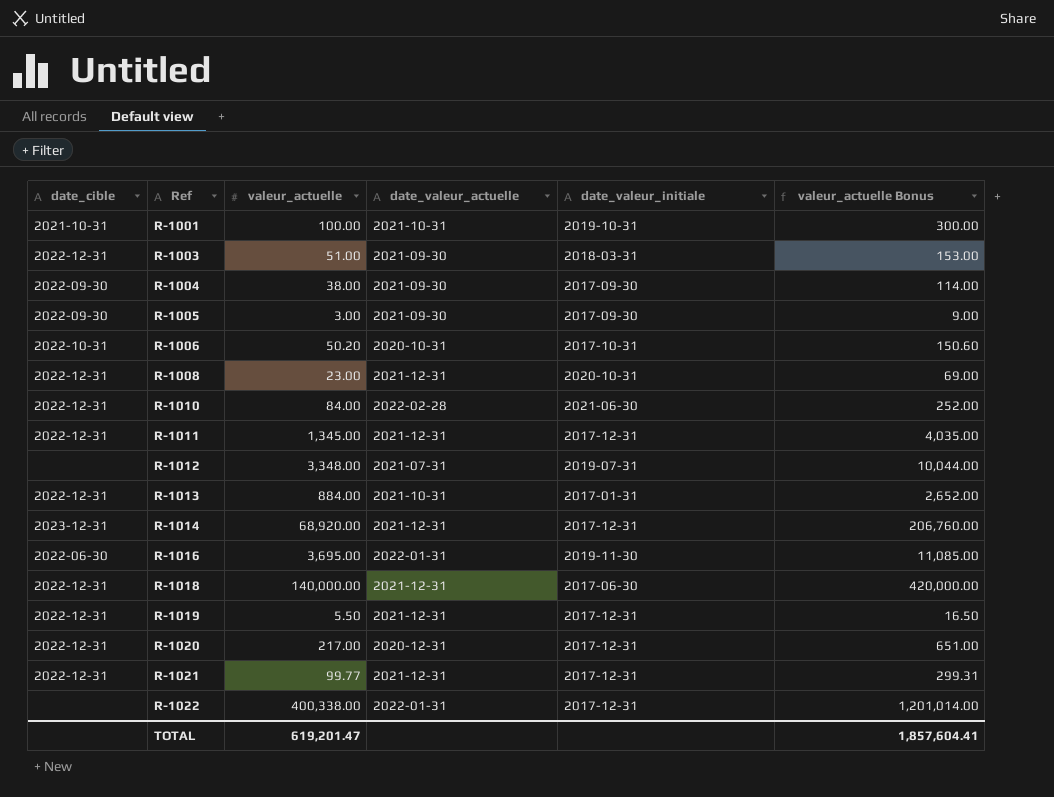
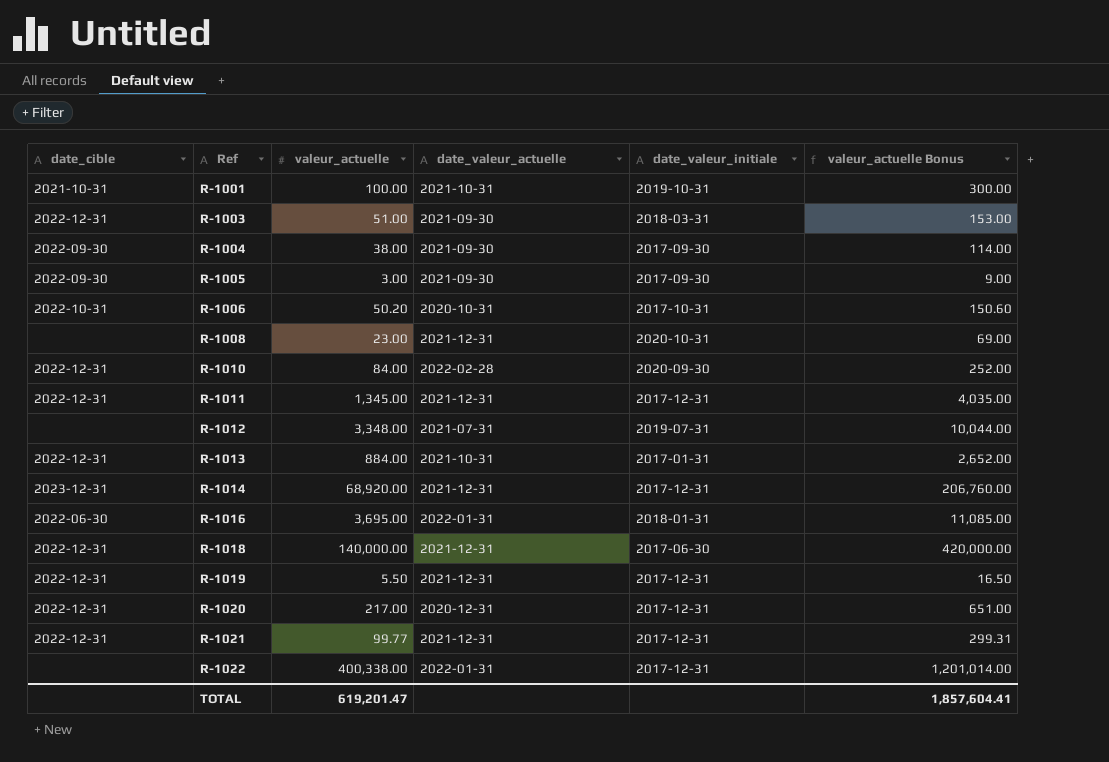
R-1008 | date_cible: 2022-12-31 -> none
R-1010 | date_valeur_initiale: 2021-06-30 -> 2020-09-30
R-1016 | date_valeur_initiale: 2019-11-30 -> 2018-01-31

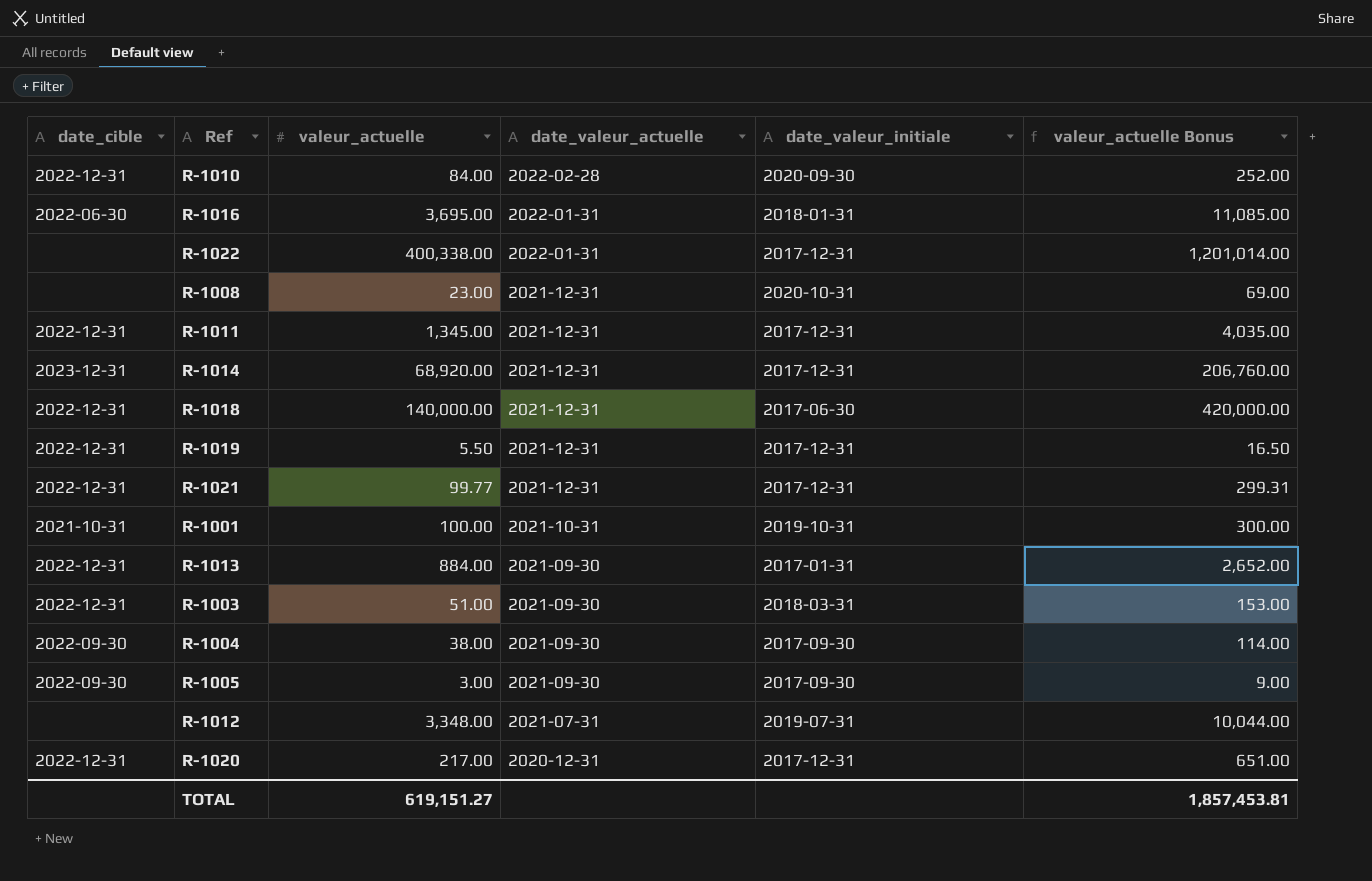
row order: Ref ascending -> date_valeur_actuelle descending
row R-1006: 2022-10-31 | 50.20 | 2020-10-31 | 2017-10-31 | 150.60 -> none
R-1013 | date_valeur_actuelle: 2021-10-31 -> 2021-09-30
TOTAL | valeur_actuelle: 619,201.47 -> 619,151.27
TOTAL | valeur_actuelle Bonus: 1,857,604.41 -> 1,857,453.81

